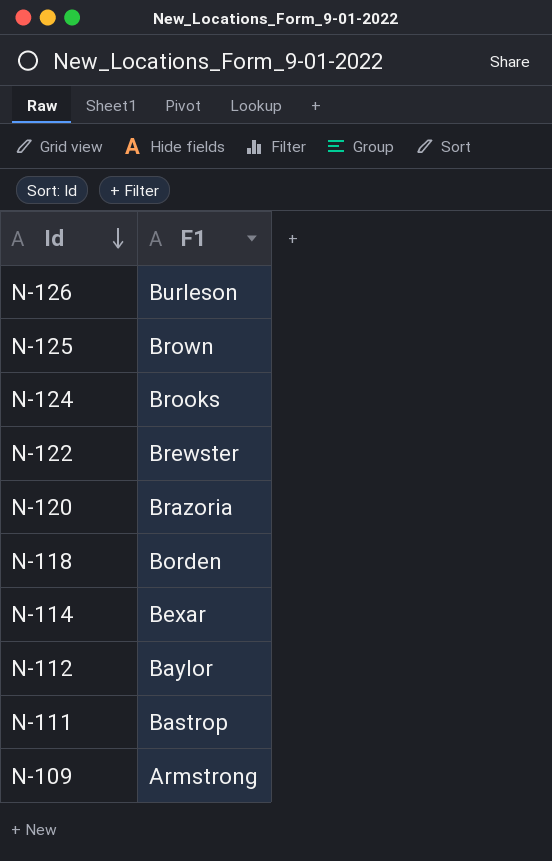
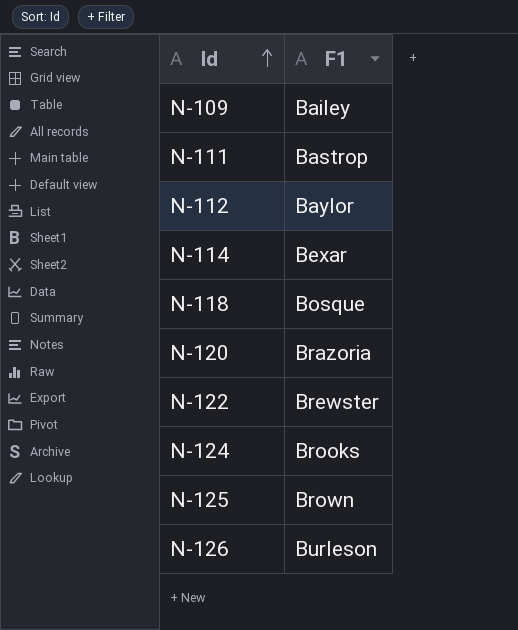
row order: Id descending -> Id ascending
N-109 | F1: Armstrong -> Bailey
N-118 | F1: Borden -> Bosque

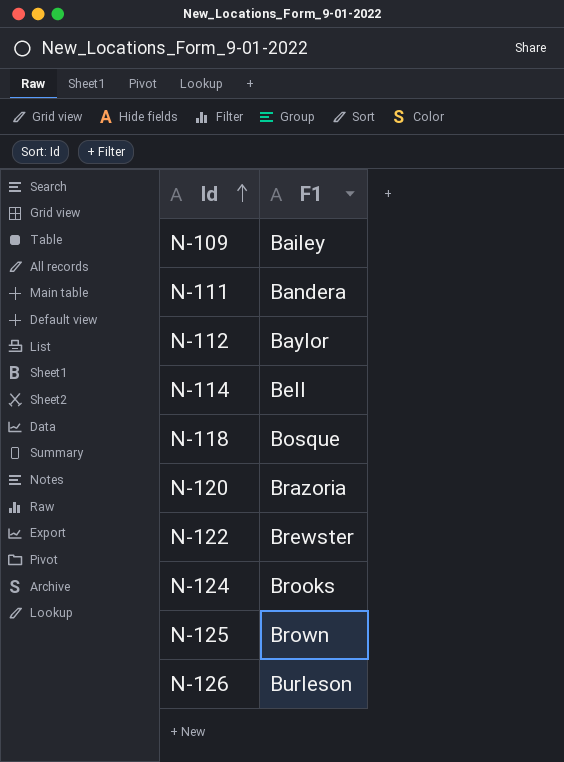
N-111 | F1: Bastrop -> Bandera
N-114 | F1: Bexar -> Bell

